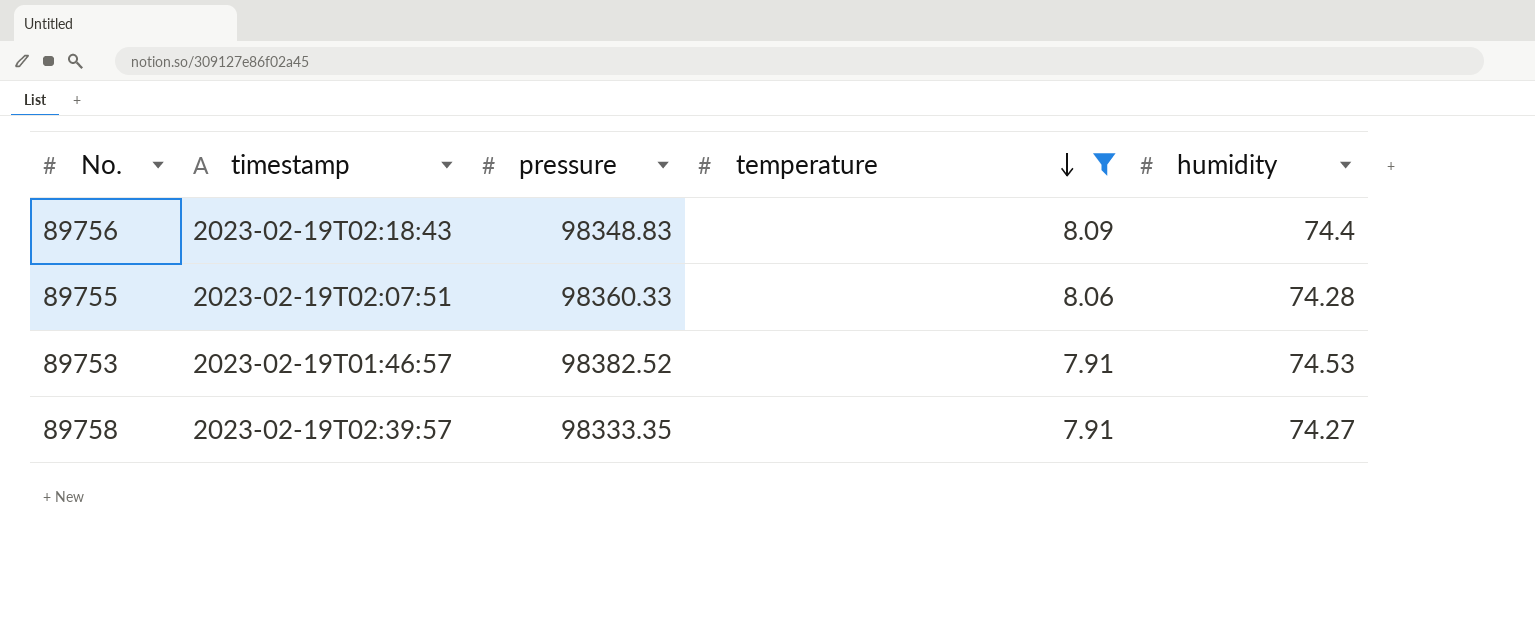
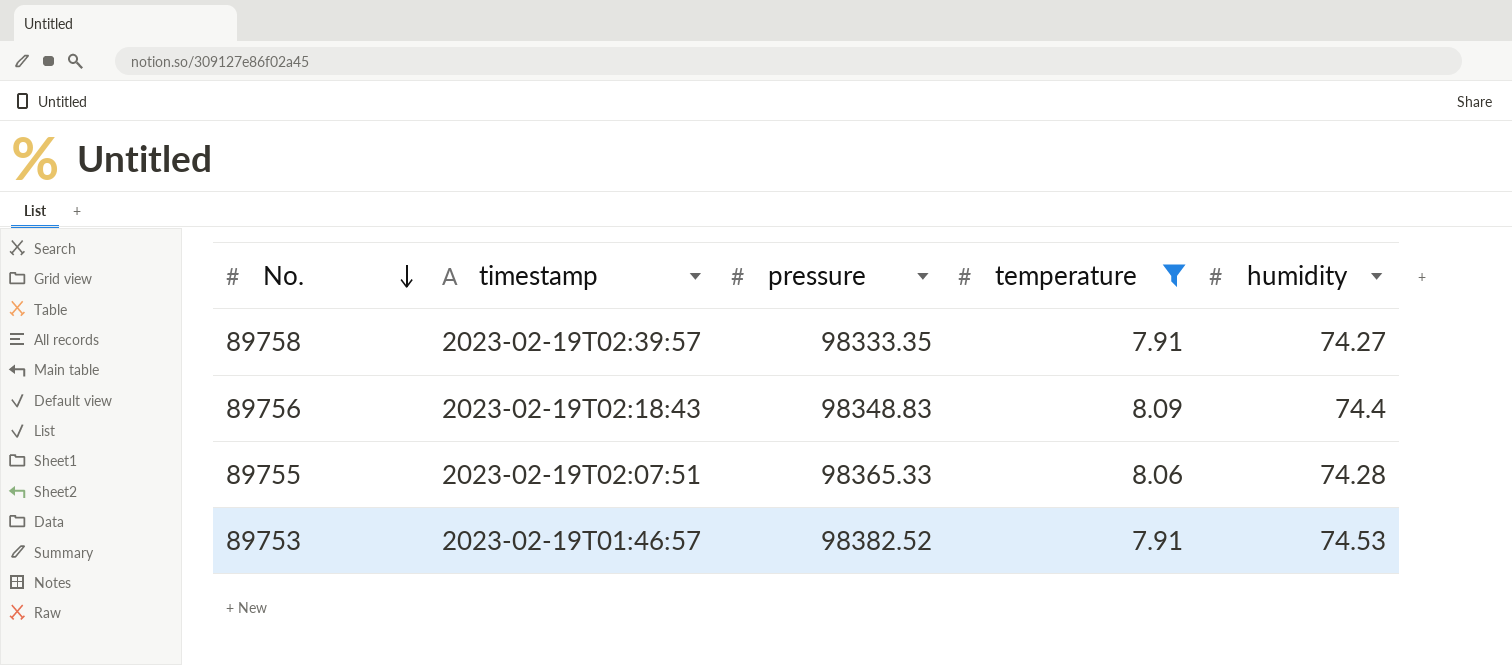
row order: temperature descending -> No. descending
89755 | pressure: 98360.33 -> 98365.33

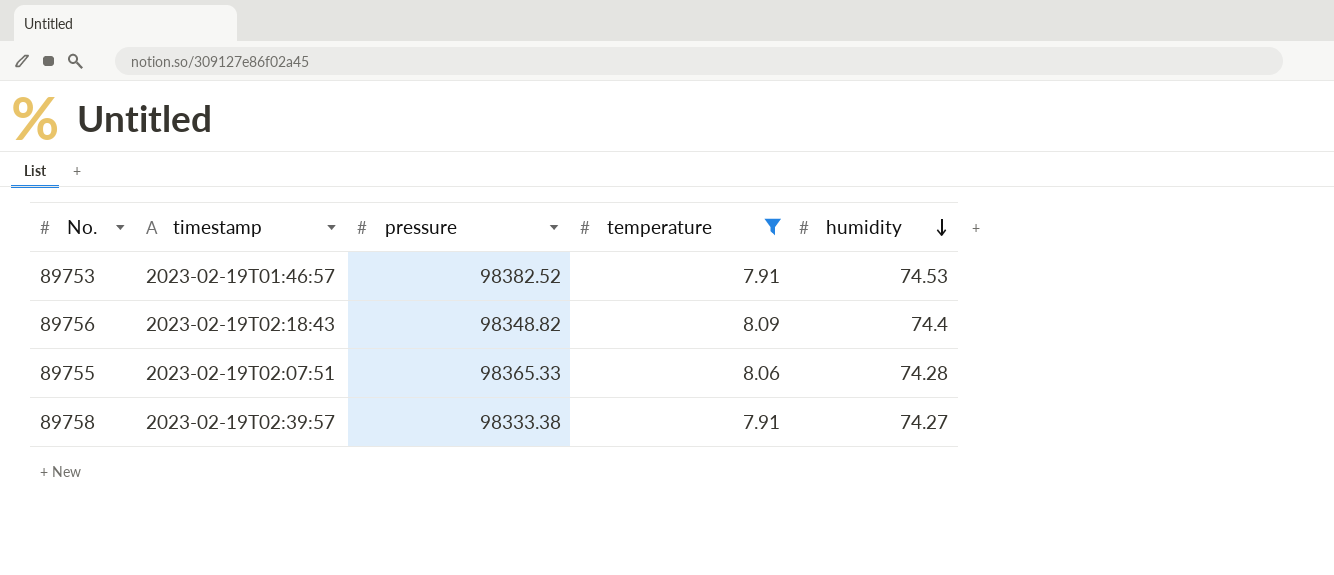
row order: No. descending -> humidity descending
89756 | pressure: 98348.83 -> 98348.82
89758 | pressure: 98333.35 -> 98333.38

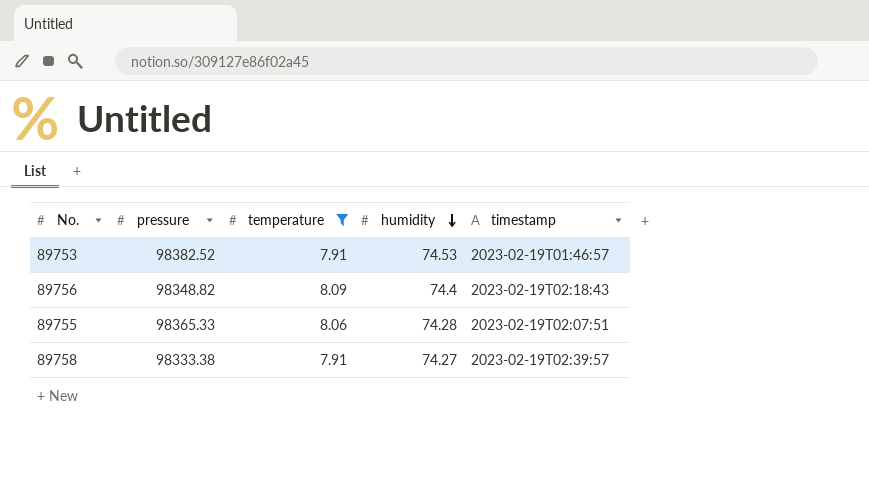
column timestamp | position: 2 -> 5

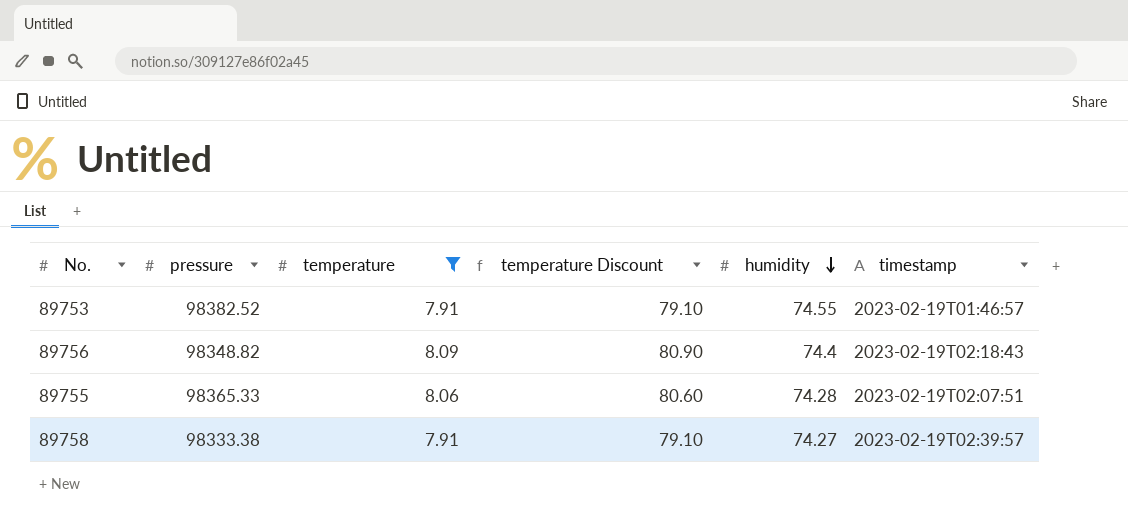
column temperature Discount | formula: none -> [temperature] * 10
89753 | humidity: 74.53 -> 74.55

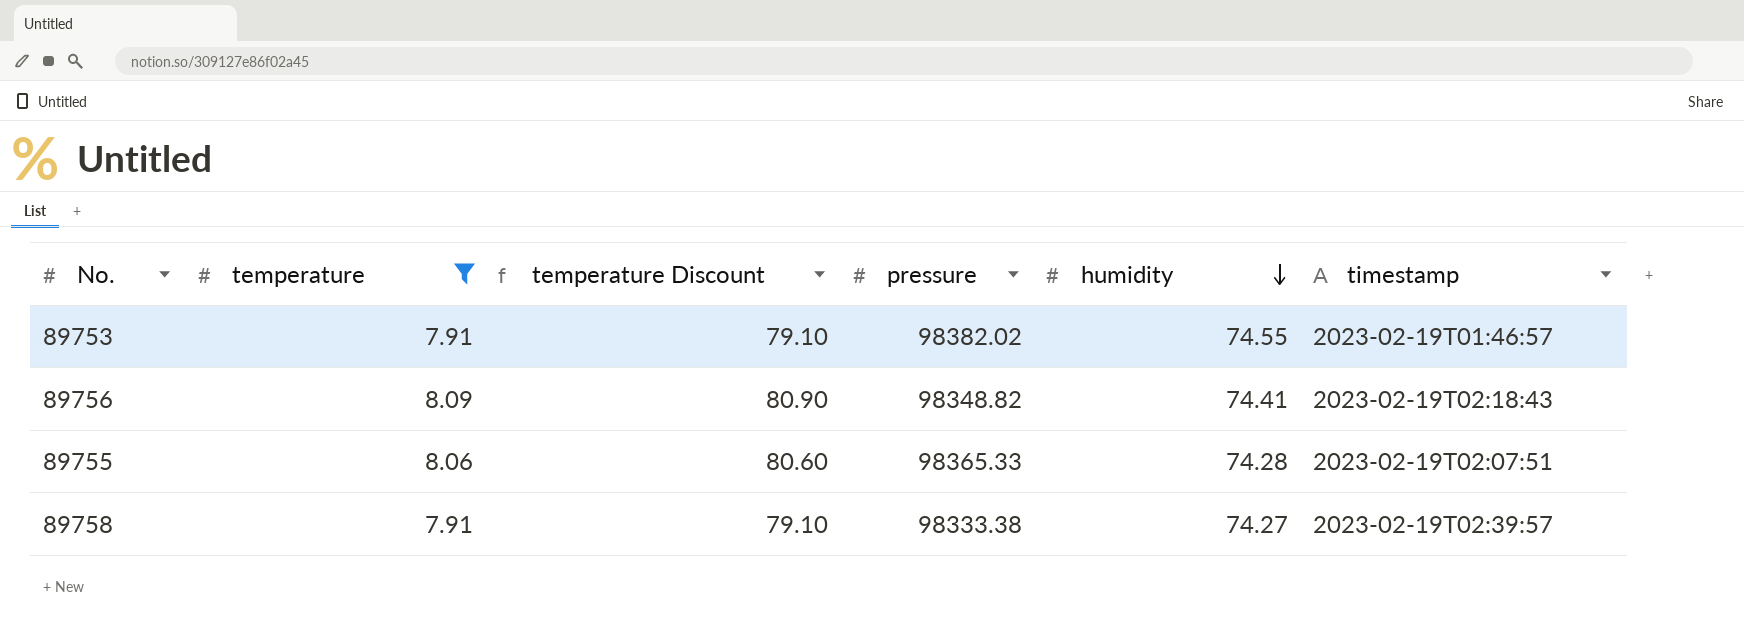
column pressure | position: 2 -> 4
89753 | pressure: 98382.52 -> 98382.02
89756 | humidity: 74.4 -> 74.41

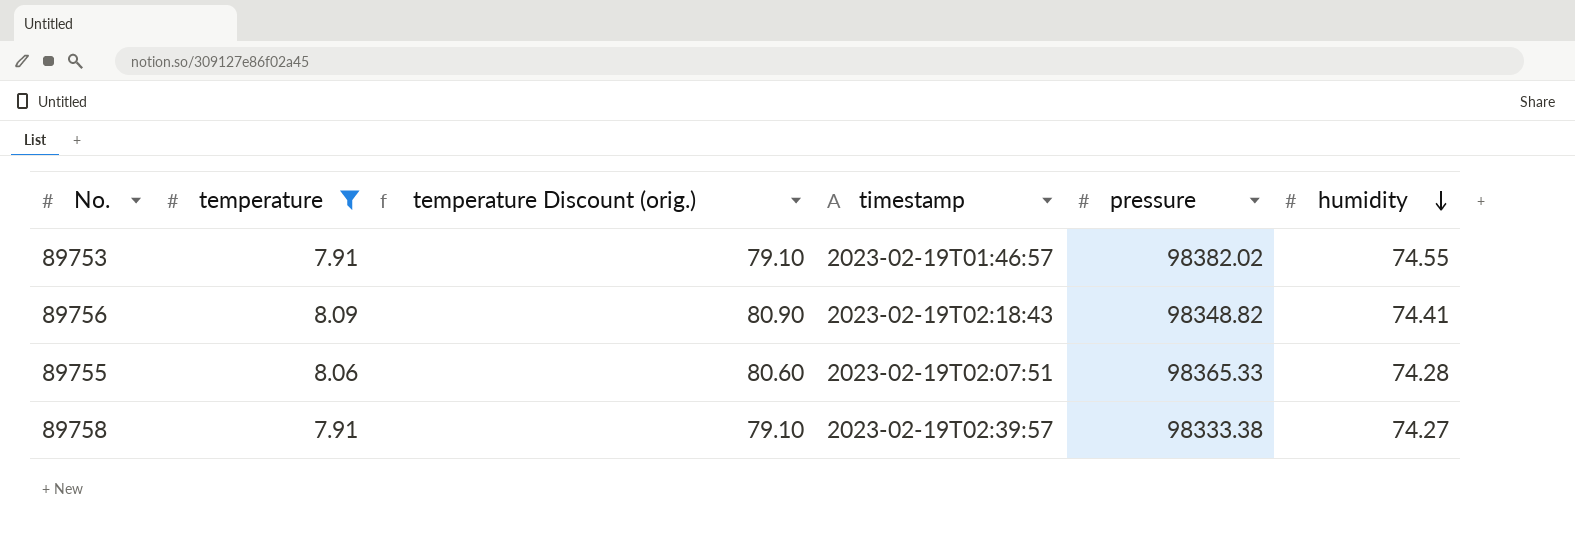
column name: temperature Discount -> temperature Discount (orig.)
column timestamp | position: 6 -> 4

